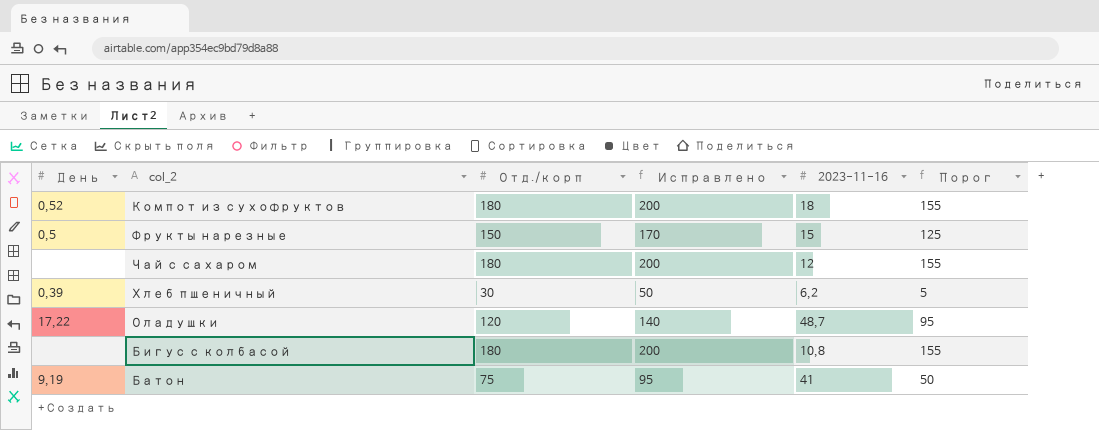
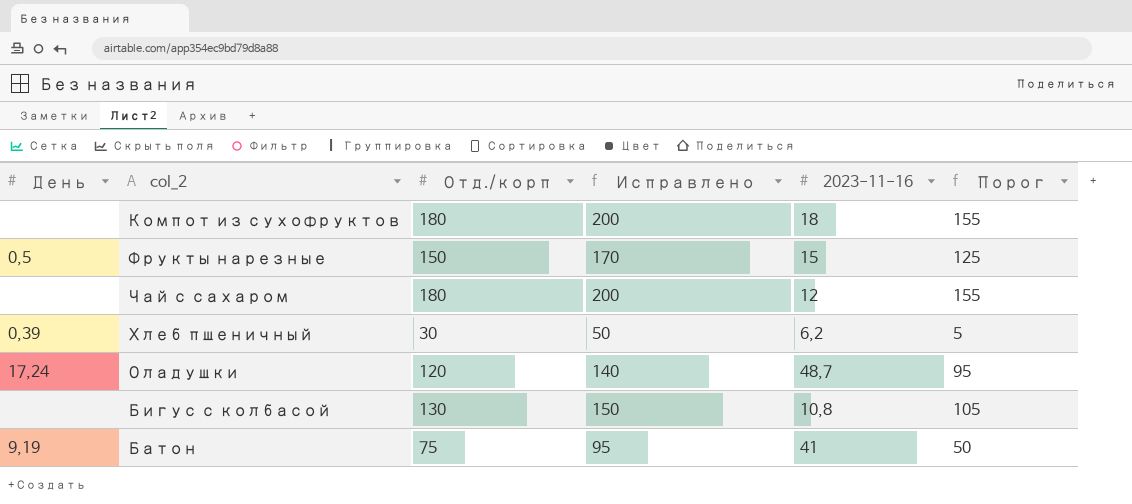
Компот из сухофруктов | День: 0,52 -> none
Оладушки | День: 17,22 -> 17,24
Бигус с колбасой | Отд./корп: 180 -> 130
Бигус с колбасой | Исправлено: 200 -> 150
Бигус с колбасой | Порог: 155 -> 105

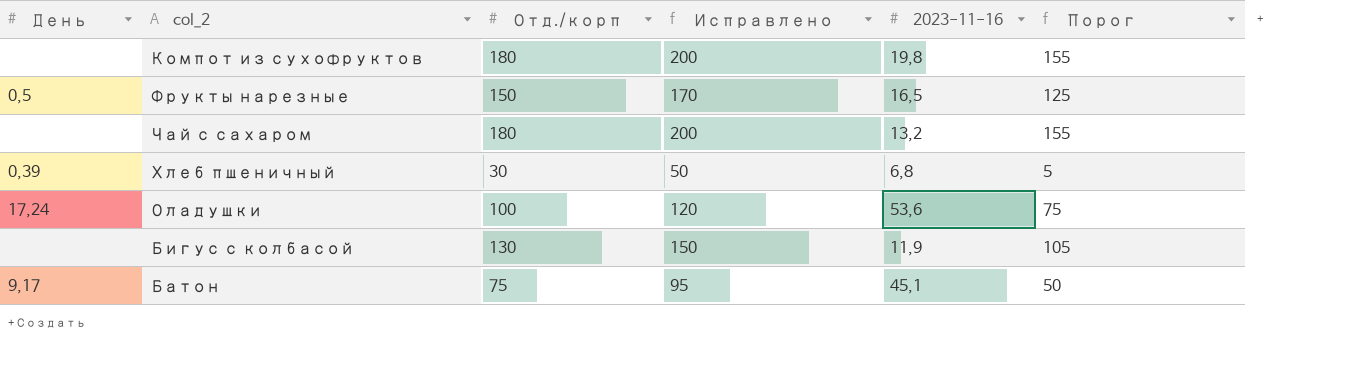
Компот из сухофруктов | 2023-11-16: 18 -> 19,8
Фрукты нарезные | 2023-11-16: 15 -> 16,5
Чай с сахаром | 2023-11-16: 12 -> 13,2
Хлеб пшеничный | 2023-11-16: 6,2 -> 6,8
Оладушки | Отд./корп: 120 -> 100
Оладушки | Исправлено: 140 -> 120
Оладушки | 2023-11-16: 48,7 -> 53,6
Оладушки | Порог: 95 -> 75
Бигус с колбасой | 2023-11-16: 10,8 -> 11,9
Батон | День: 9,19 -> 9,17
Батон | 2023-11-16: 41 -> 45,1

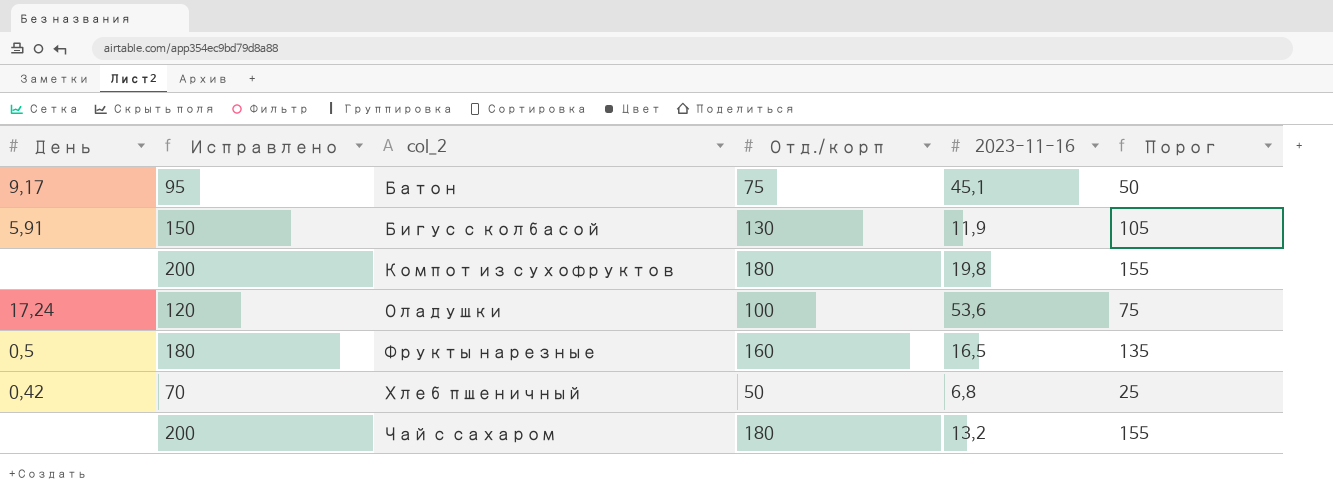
row order: none -> col_2 ascending
column Исправлено | position: 4 -> 2
Бигус с колбасой | День: none -> 5,91
Фрукты нарезные | Исправлено: 170 -> 180
Фрукты нарезные | Отд./корп: 150 -> 160
Фрукты нарезные | Порог: 125 -> 135
Хлеб пшеничный | День: 0,39 -> 0,42
Хлеб пшеничный | Исправлено: 50 -> 70
Хлеб пшеничный | Отд./корп: 30 -> 50
Хлеб пшеничный | Порог: 5 -> 25

